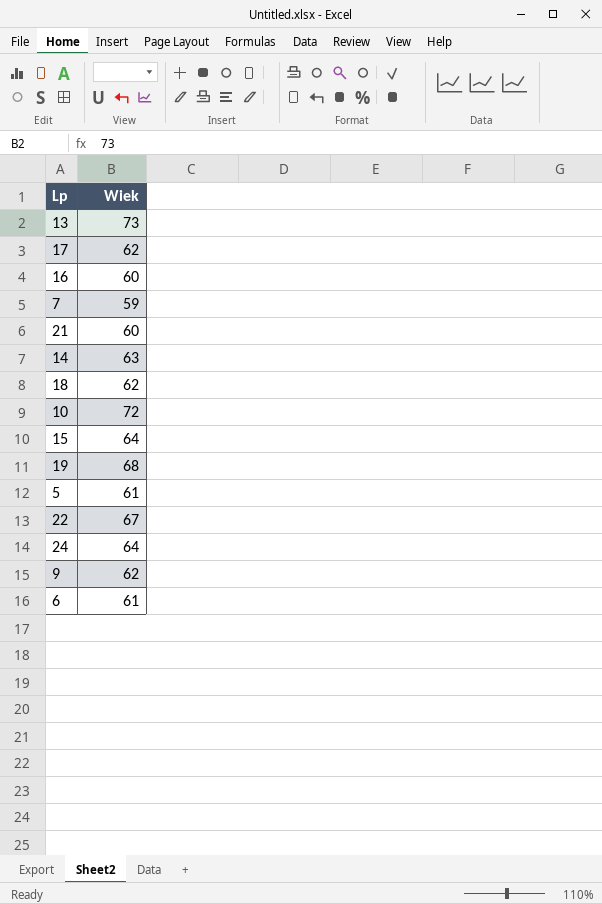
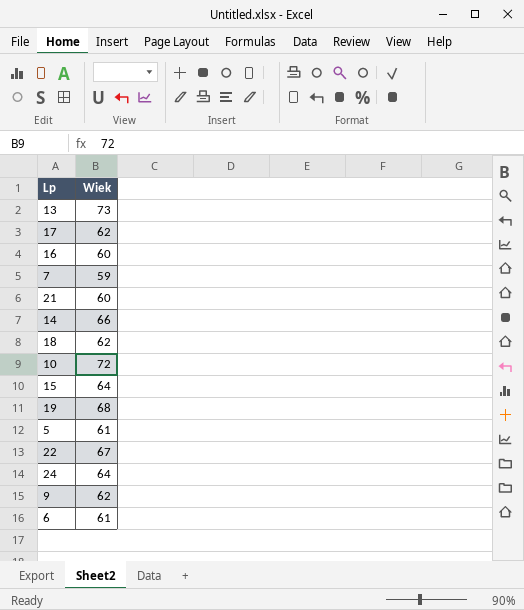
14 | Wiek: 63 -> 66

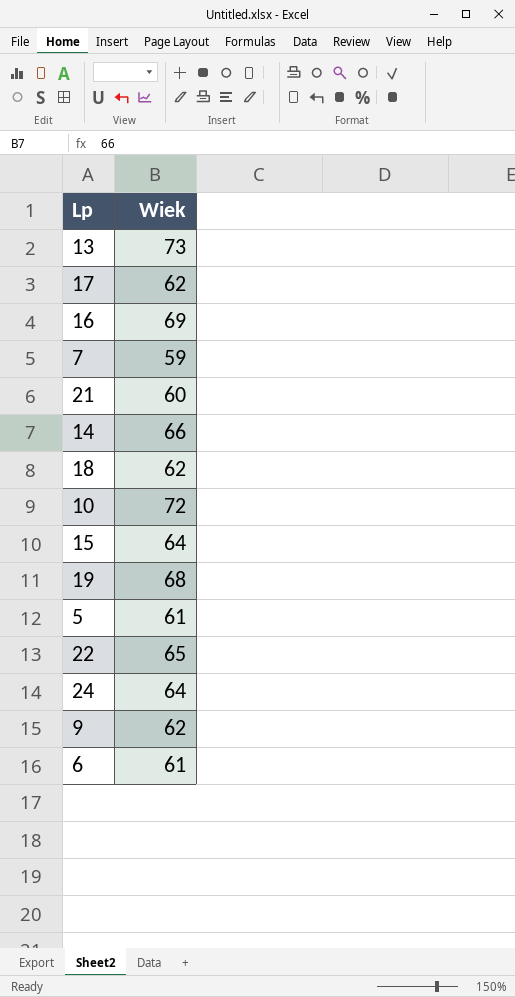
16 | Wiek: 60 -> 69
22 | Wiek: 67 -> 65

